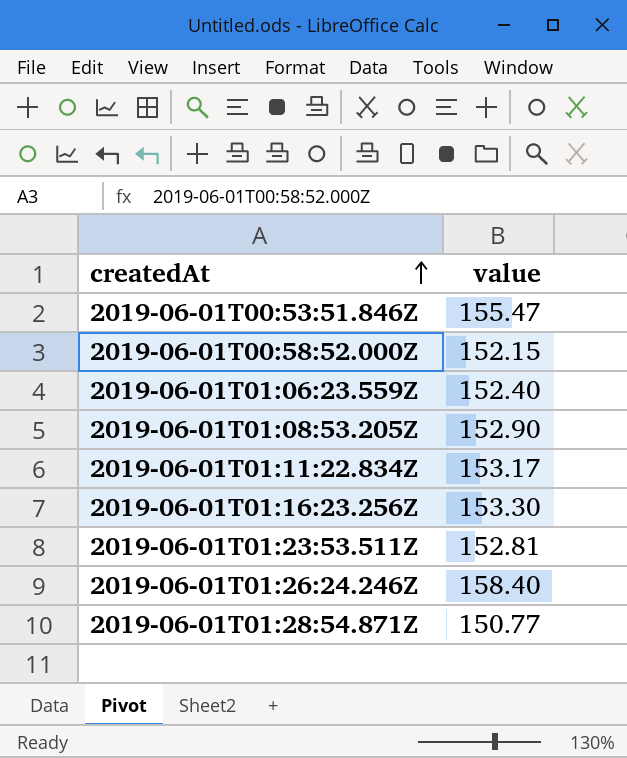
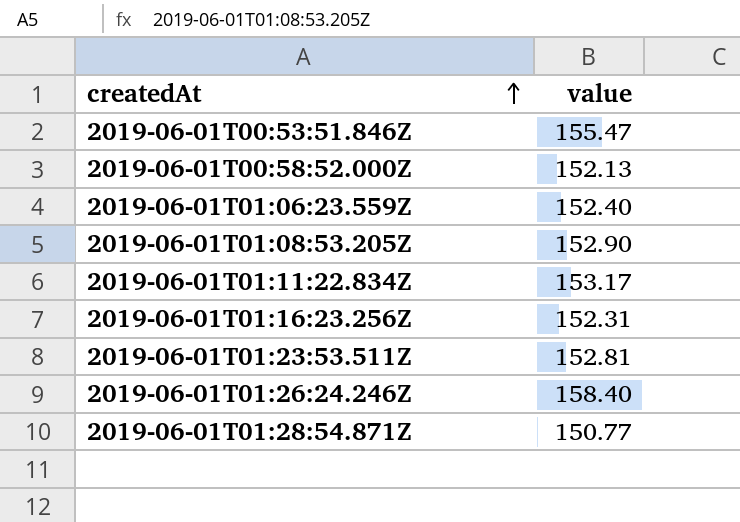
2019-06-01T00:58:52.000Z | value: 152.15 -> 152.13
2019-06-01T01:16:23.256Z | value: 153.30 -> 152.31

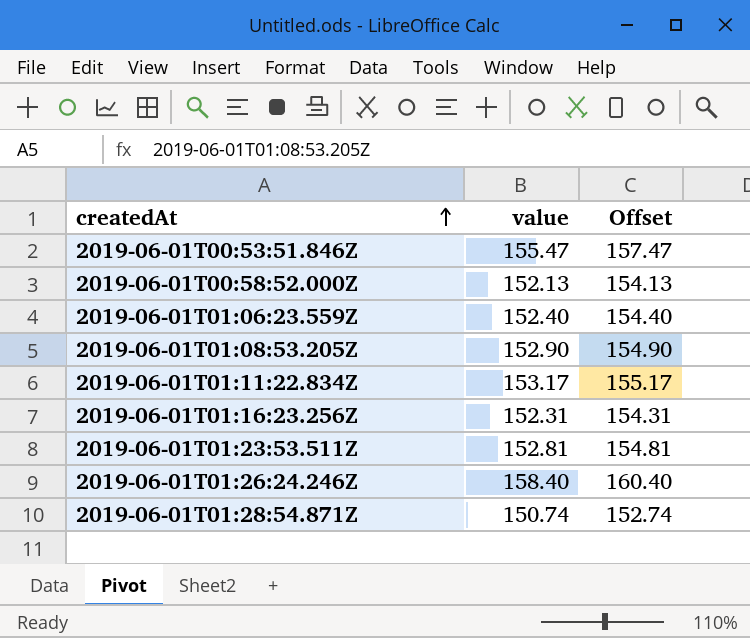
column Offset | formula: none -> [value] + 2
2019-06-01T01:28:54.871Z | value: 150.77 -> 150.74

